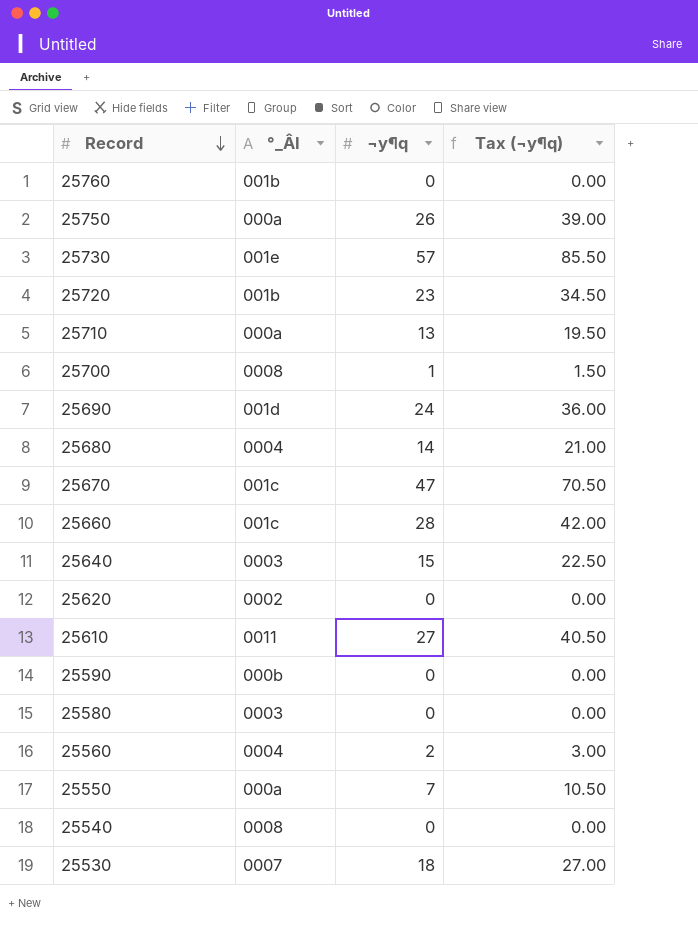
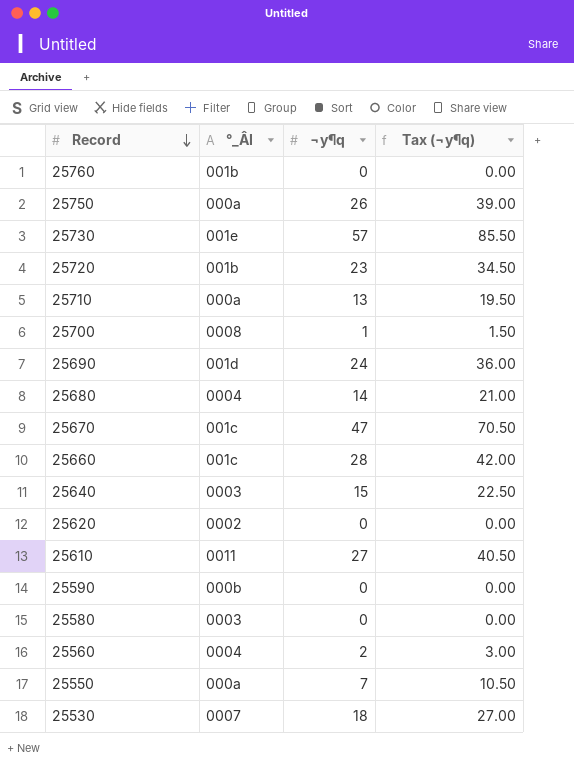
row 25540: 0008 | 0 | 0.00 -> none

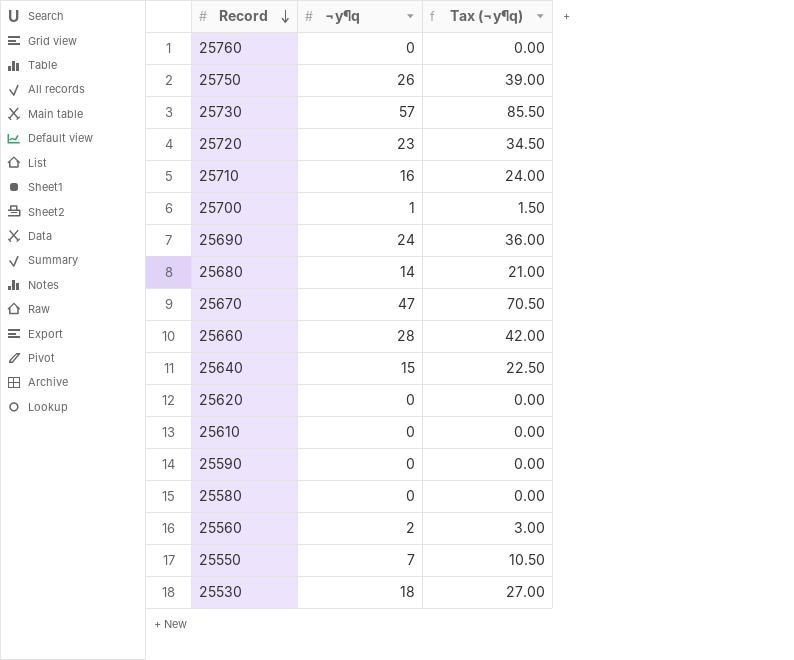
column °_ÂI | position: 2 -> none
25710 | ¬y¶q: 13 -> 16
25710 | Tax (¬y¶q): 19.50 -> 24.00
25610 | ¬y¶q: 27 -> 0
25610 | Tax (¬y¶q): 40.50 -> 0.00

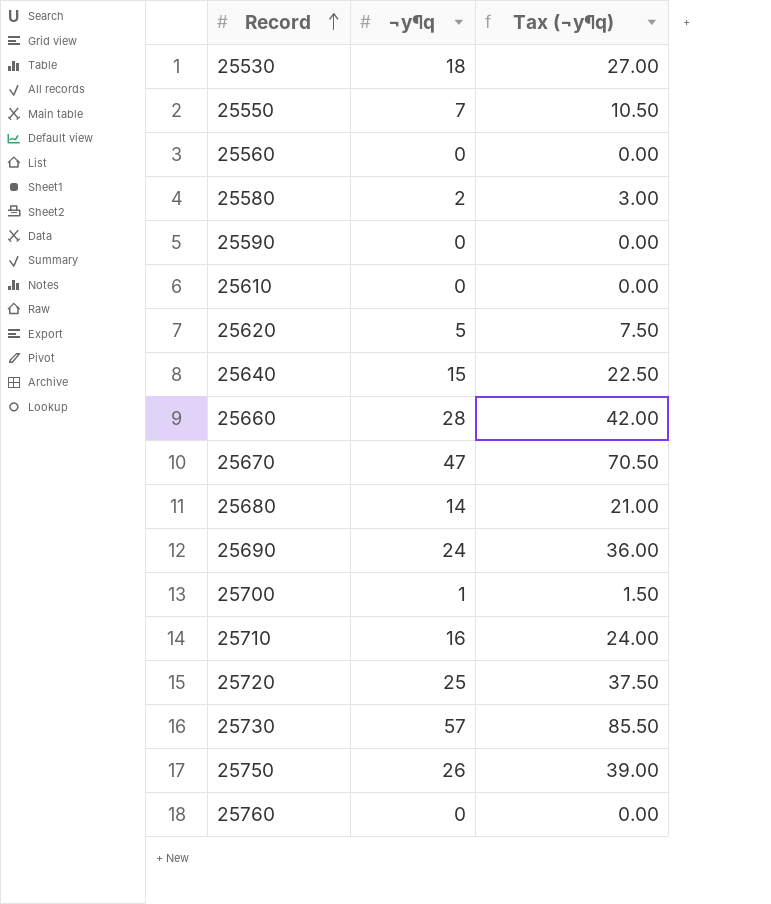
row order: Record descending -> Record ascending
25560 | ¬y¶q: 2 -> 0
25560 | Tax (¬y¶q): 3.00 -> 0.00
25580 | ¬y¶q: 0 -> 2
25580 | Tax (¬y¶q): 0.00 -> 3.00
25620 | ¬y¶q: 0 -> 5
25620 | Tax (¬y¶q): 0.00 -> 7.50
25720 | ¬y¶q: 23 -> 25
25720 | Tax (¬y¶q): 34.50 -> 37.50

